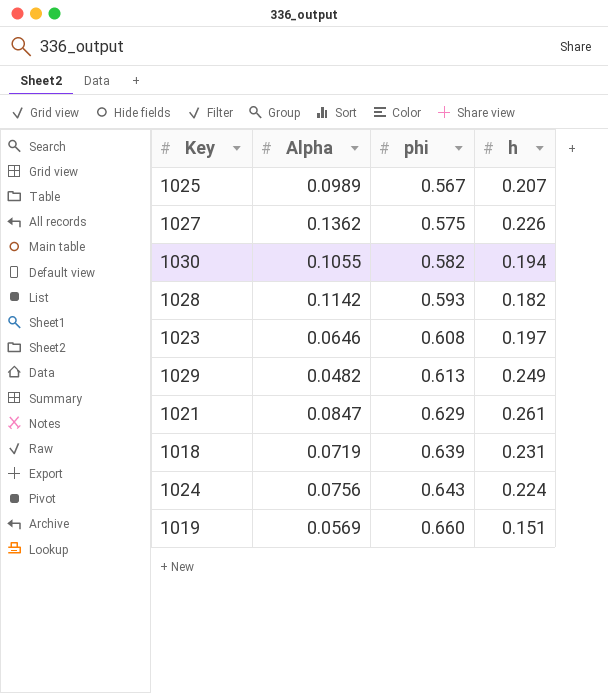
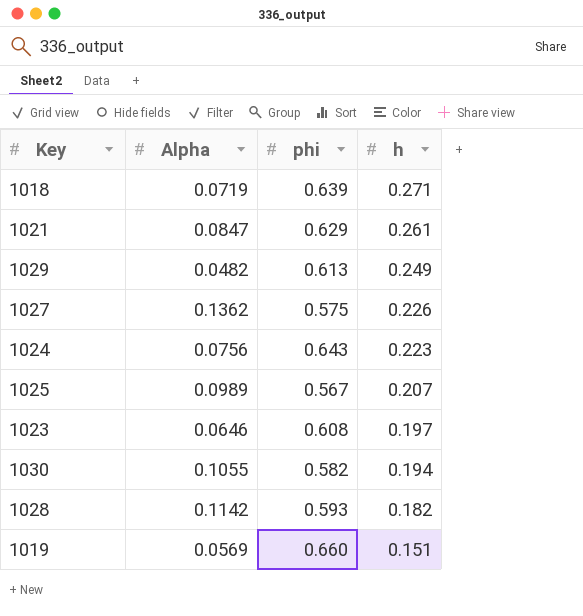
row order: phi ascending -> h descending
1018 | h: 0.231 -> 0.271
1024 | h: 0.224 -> 0.223

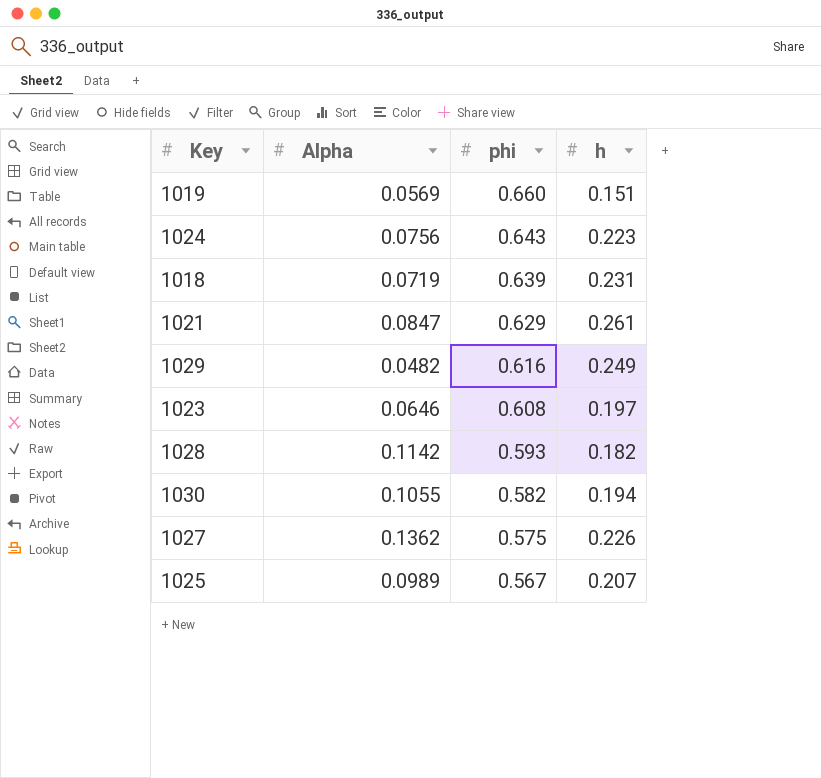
row order: h descending -> phi descending
1018 | h: 0.271 -> 0.231
1029 | phi: 0.613 -> 0.616

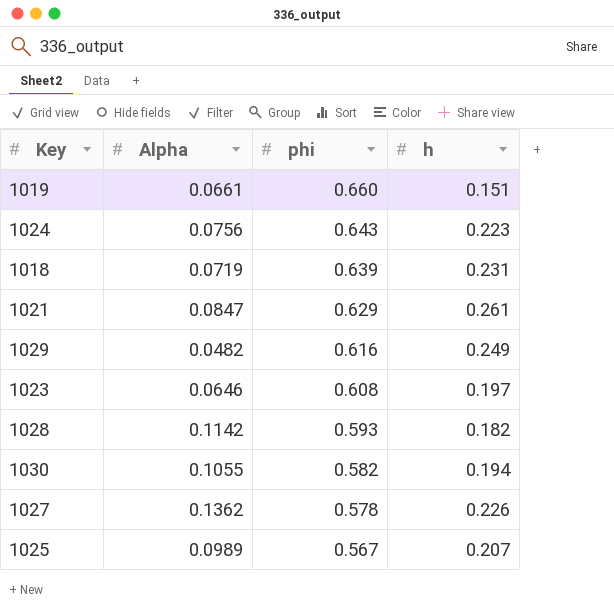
1019 | Alpha: 0.0569 -> 0.0661
1027 | phi: 0.575 -> 0.578

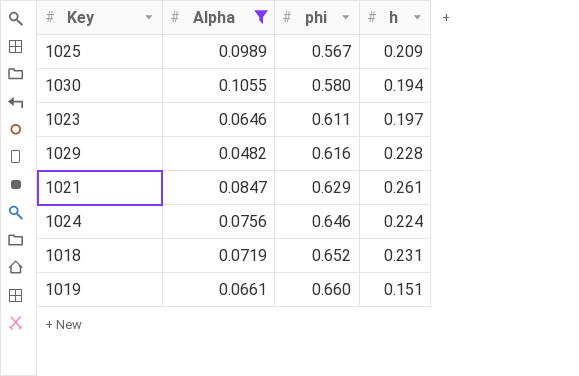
filter: none -> Alpha <= 0.1055
row order: phi descending -> phi ascending
1025 | h: 0.207 -> 0.209
1030 | phi: 0.582 -> 0.580
1023 | phi: 0.608 -> 0.611
1029 | h: 0.249 -> 0.228
1024 | phi: 0.643 -> 0.646
1024 | h: 0.223 -> 0.224
1018 | phi: 0.639 -> 0.652

